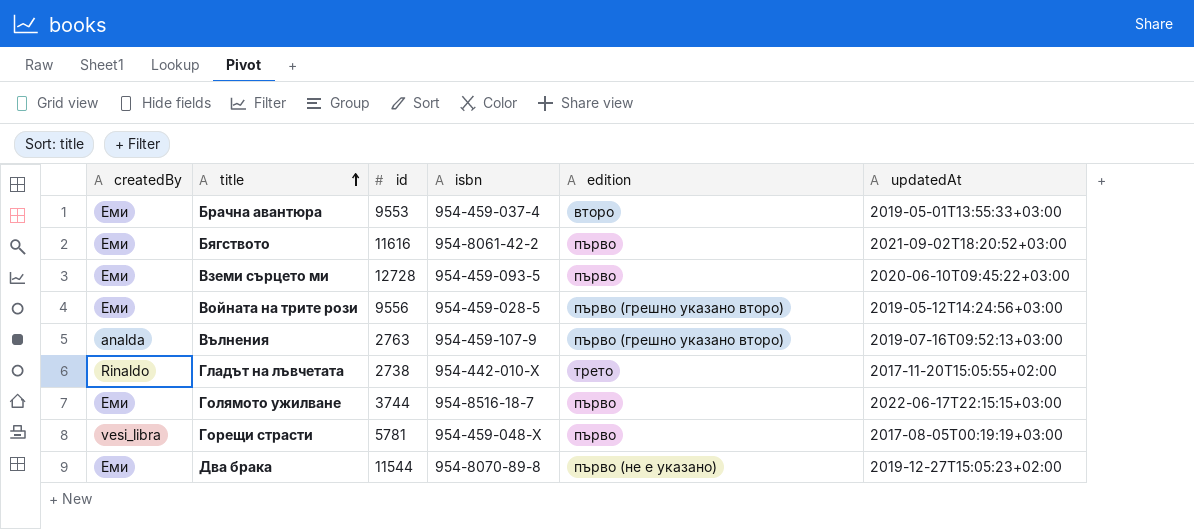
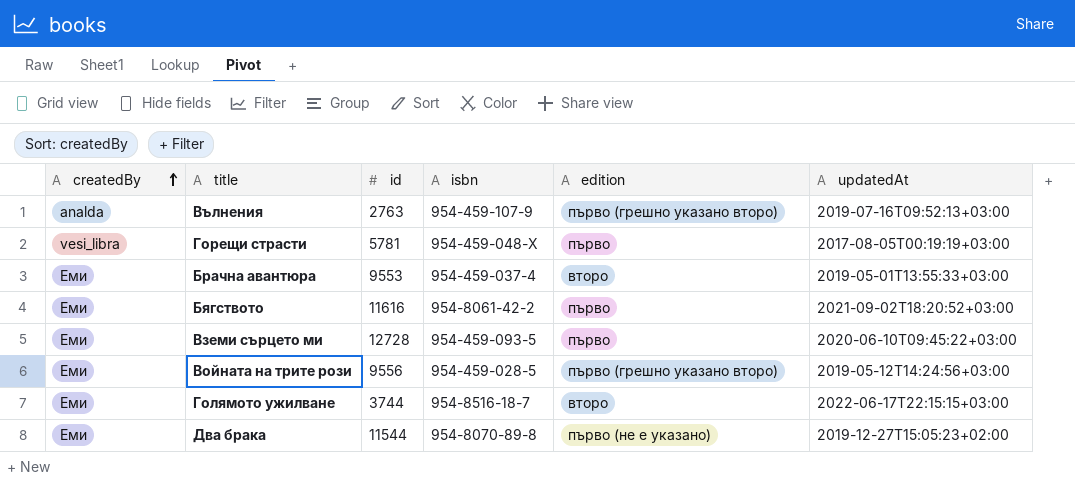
row order: title ascending -> createdBy ascending
row Гладът на лъвчетата: Rinaldo | 2738 | 954-442-010-X | трето | 2017-11-20T15:05:55+02:00 -> none
Голямото ужилване | edition: първо -> второ

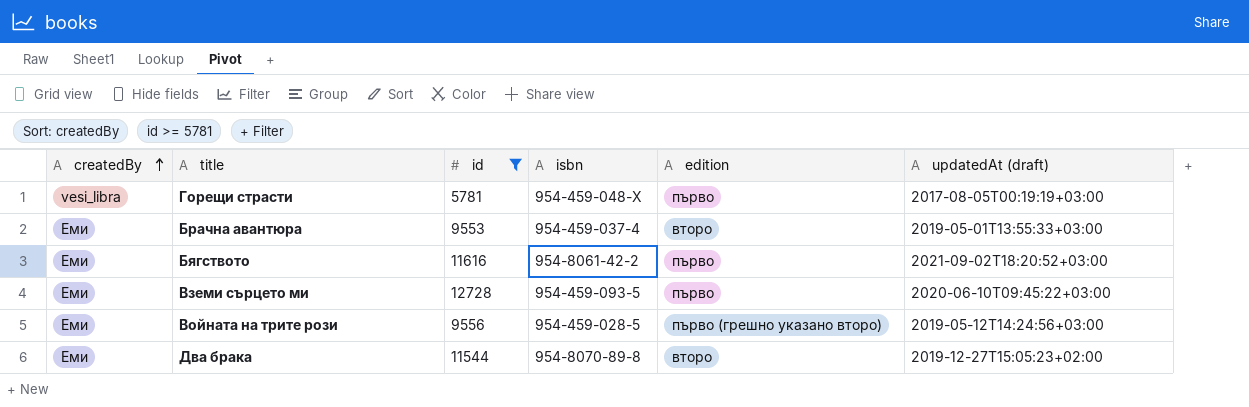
filter: none -> id >= 5781
column name: updatedAt -> updatedAt (draft)
Два брака | edition: първо (не е указано) -> второ

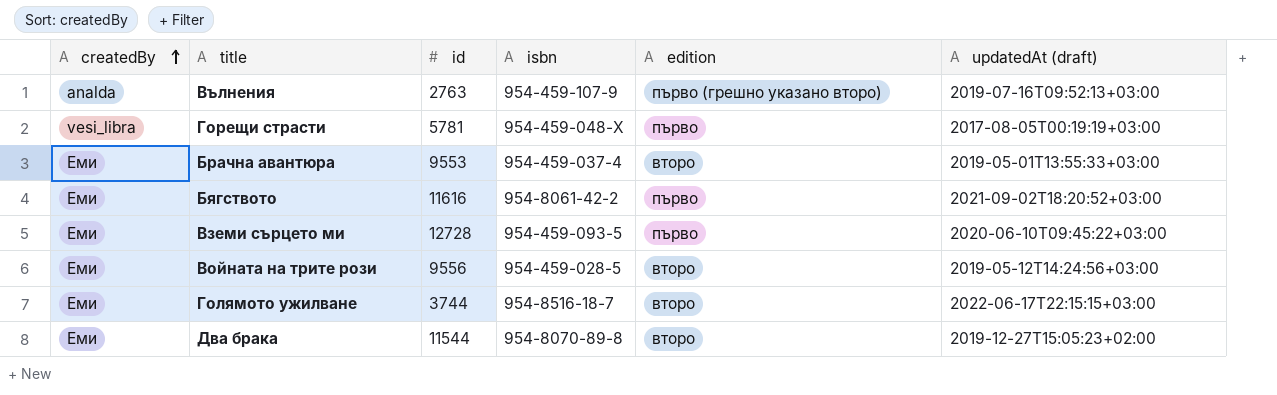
filter: id >= 5781 -> none
Войната на трите рози | edition: първо (грешно указано второ) -> второ

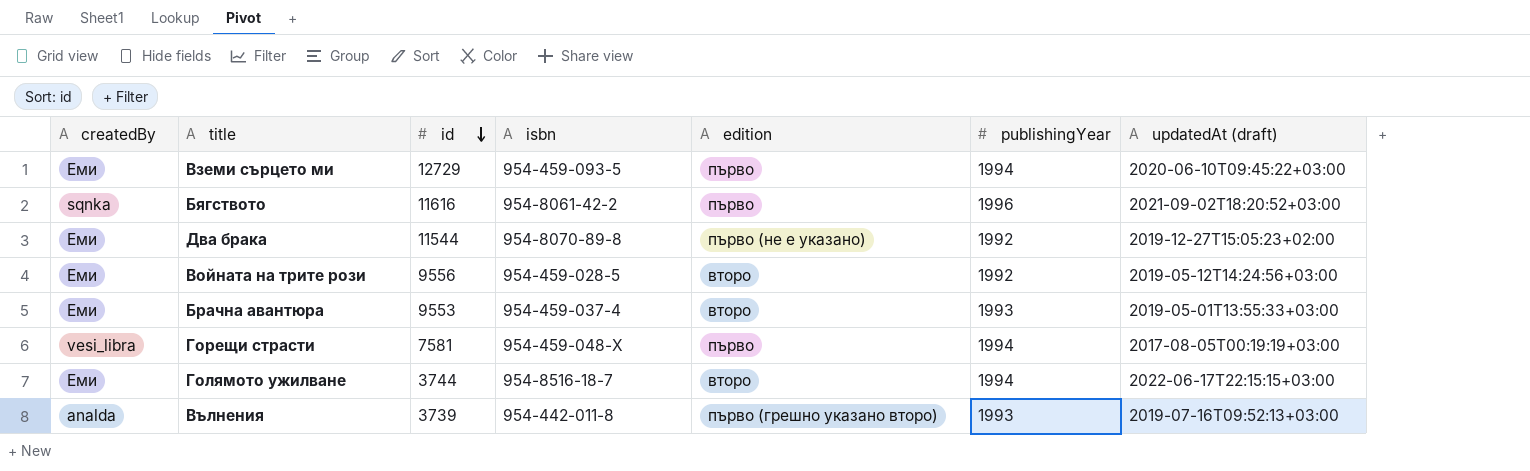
row order: createdBy ascending -> id descending
column publishingYear | position: none -> 6
Вземи сърцето ми | id: 12728 -> 12729
Бягството | createdBy: Еми -> sqnka
Два брака | edition: второ -> първо (не е указано)
Горещи страсти | id: 5781 -> 7581
Вълнения | id: 2763 -> 3739
Вълнения | isbn: 954-459-107-9 -> 954-442-011-8

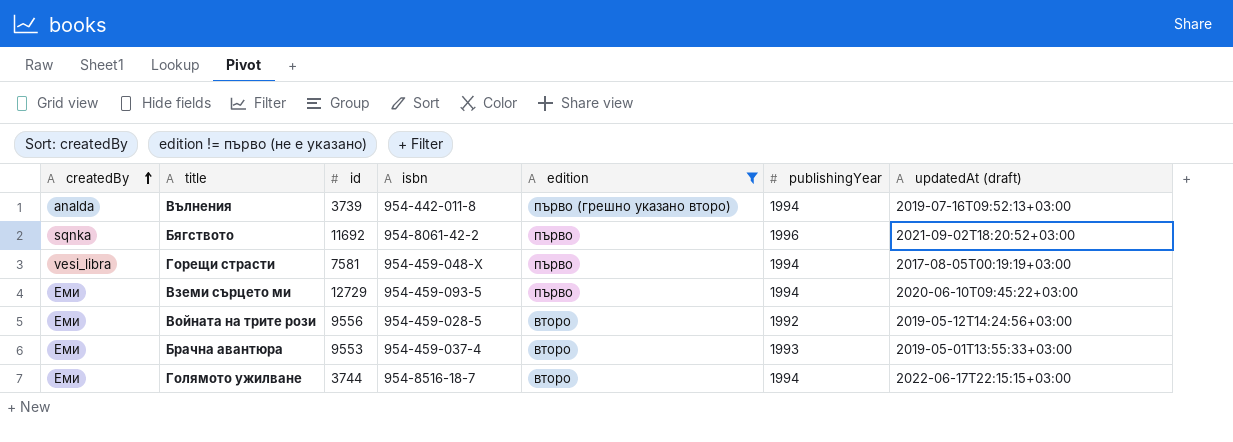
filter: none -> edition != първо (не е указано)
row order: id descending -> createdBy ascending
Вълнения | publishingYear: 1993 -> 1994
Бягството | id: 11616 -> 11692

